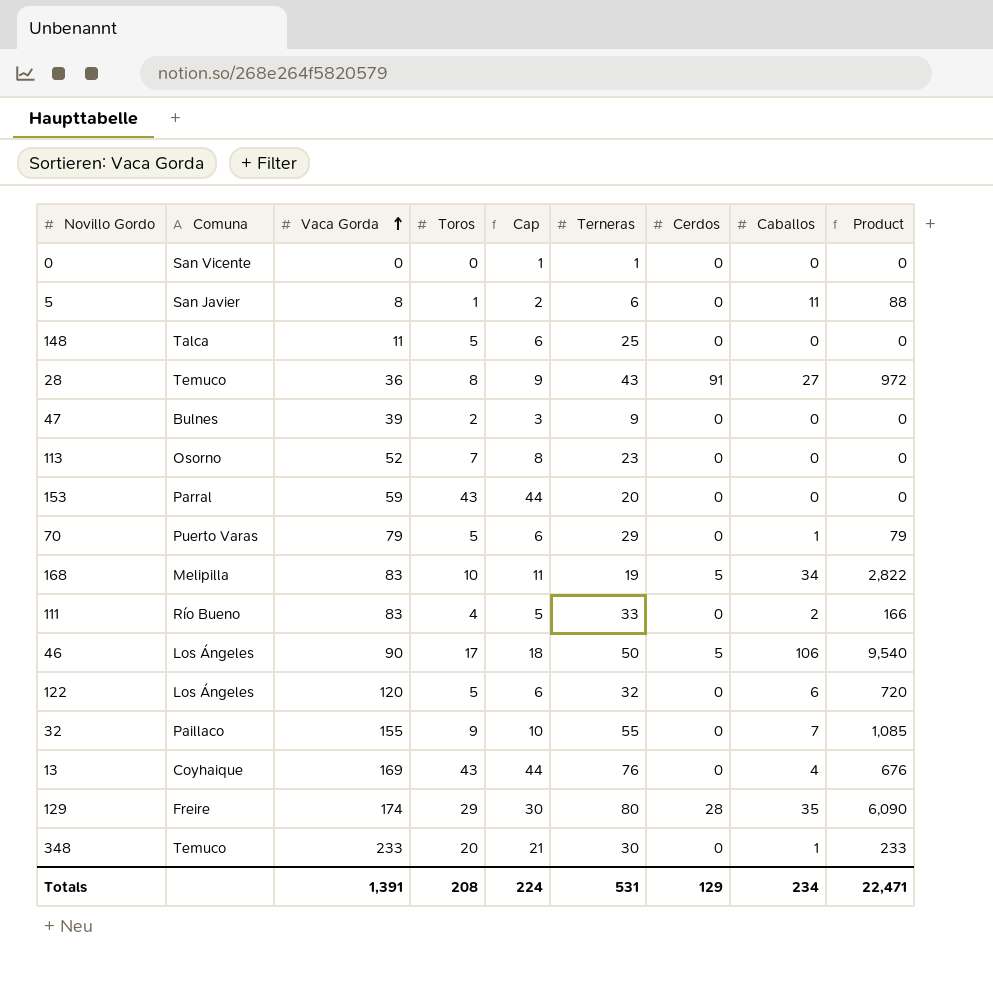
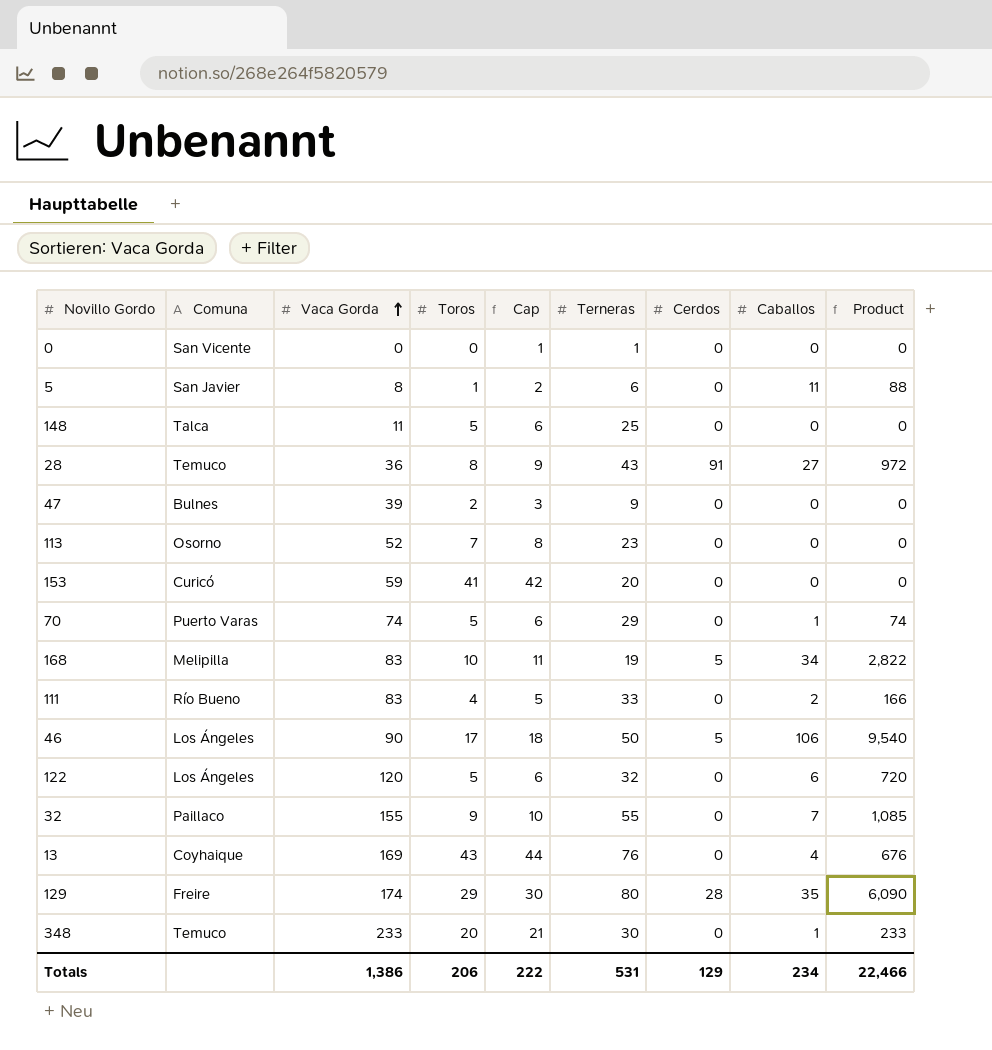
153 | Comuna: Parral -> Curicó
153 | Toros: 43 -> 41
153 | Cap: 44 -> 42
70 | Vaca Gorda: 79 -> 74
70 | Product: 79 -> 74
Totals | Vaca Gorda: 1,391 -> 1,386
Totals | Toros: 208 -> 206
Totals | Cap: 224 -> 222
Totals | Product: 22,471 -> 22,466

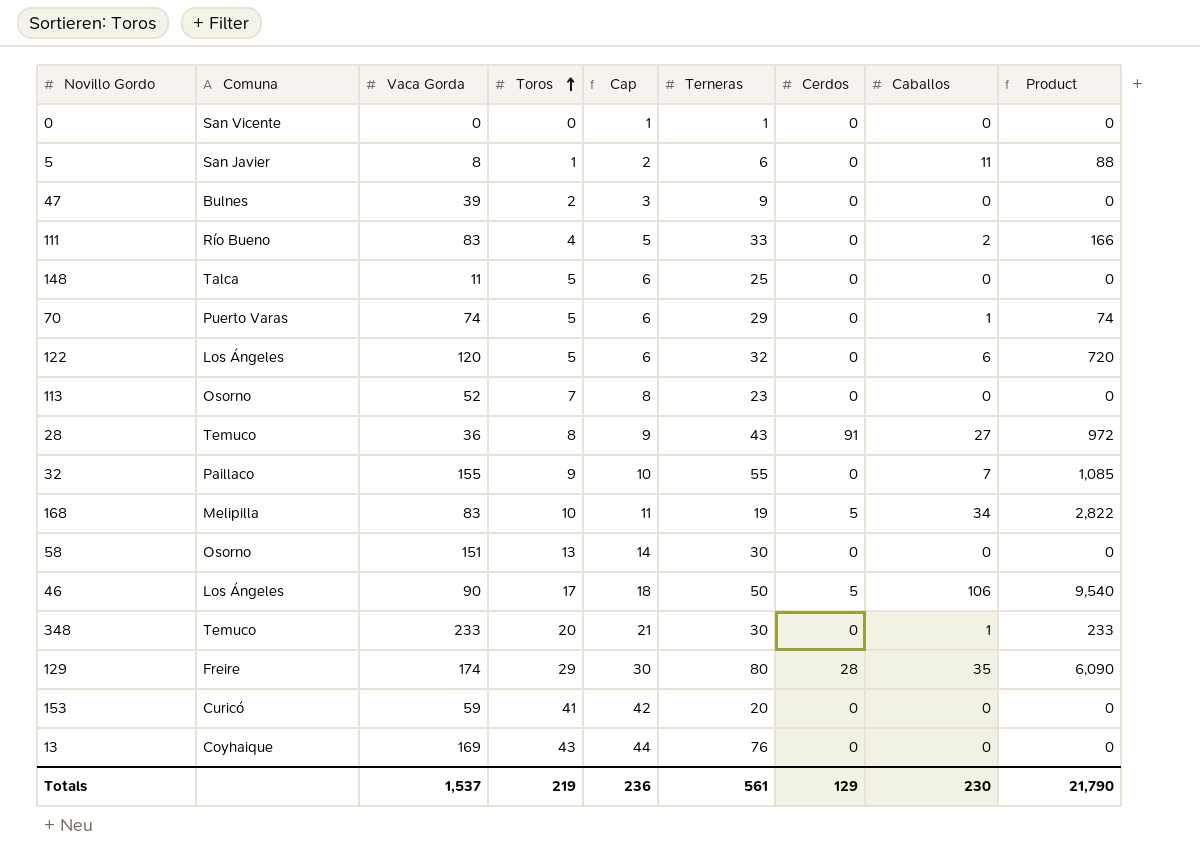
row order: Vaca Gorda ascending -> Toros ascending
row 58: none -> Osorno | 151 | 13 | 14 | 30 | 0 | 0 | 0
13 | Caballos: 4 -> 0
13 | Product: 676 -> 0
Totals | Vaca Gorda: 1,386 -> 1,537
Totals | Toros: 206 -> 219
Totals | Cap: 222 -> 236
Totals | Terneras: 531 -> 561
Totals | Caballos: 234 -> 230
Totals | Product: 22,466 -> 21,790

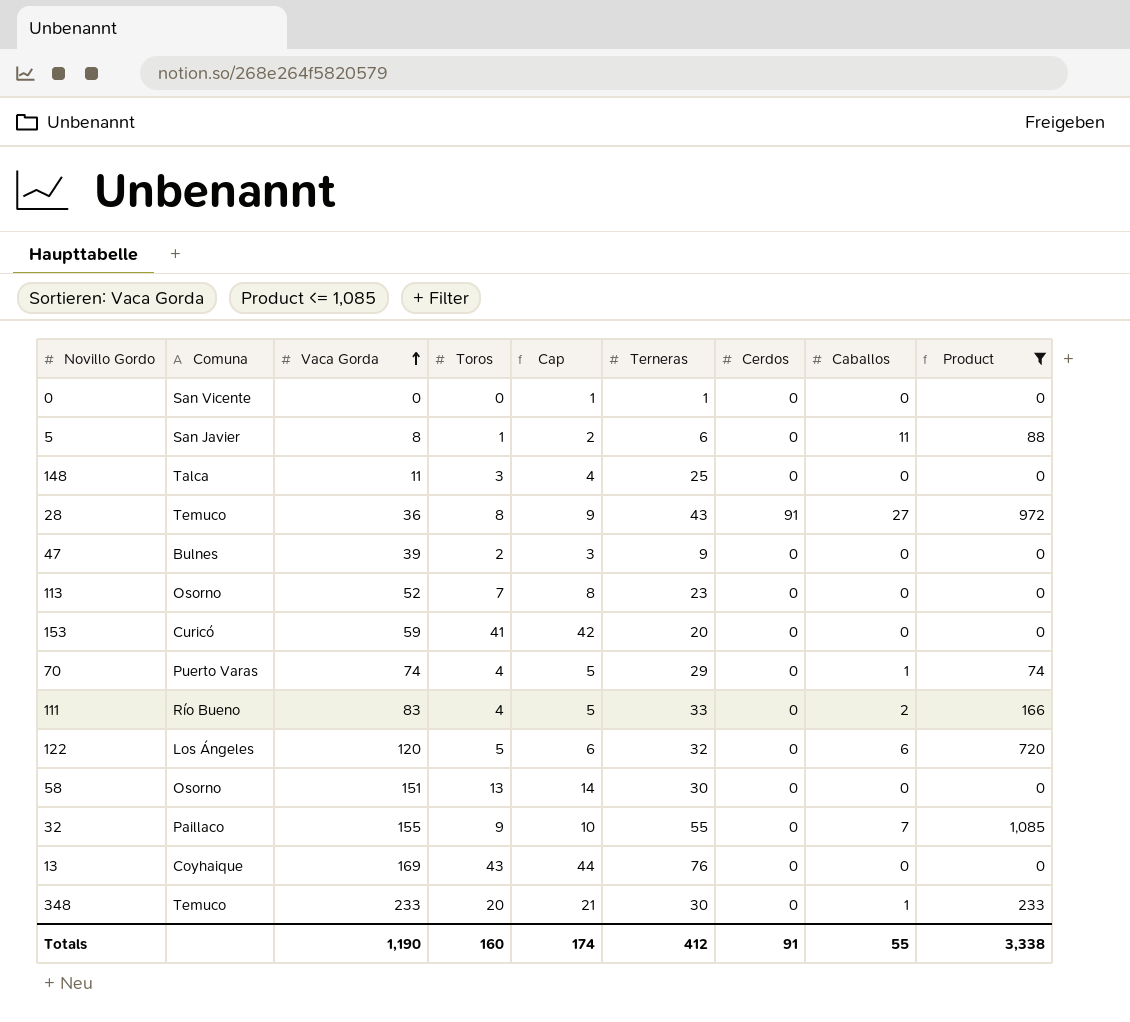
filter: none -> Product <= 1,085
row order: Toros ascending -> Vaca Gorda ascending
148 | Toros: 5 -> 3
148 | Cap: 6 -> 4
70 | Toros: 5 -> 4
70 | Cap: 6 -> 5
Totals | Vaca Gorda: 1,537 -> 1,190
Totals | Toros: 219 -> 160
Totals | Cap: 236 -> 174
Totals | Terneras: 561 -> 412
Totals | Cerdos: 129 -> 91
Totals | Caballos: 230 -> 55
Totals | Product: 21,790 -> 3,338

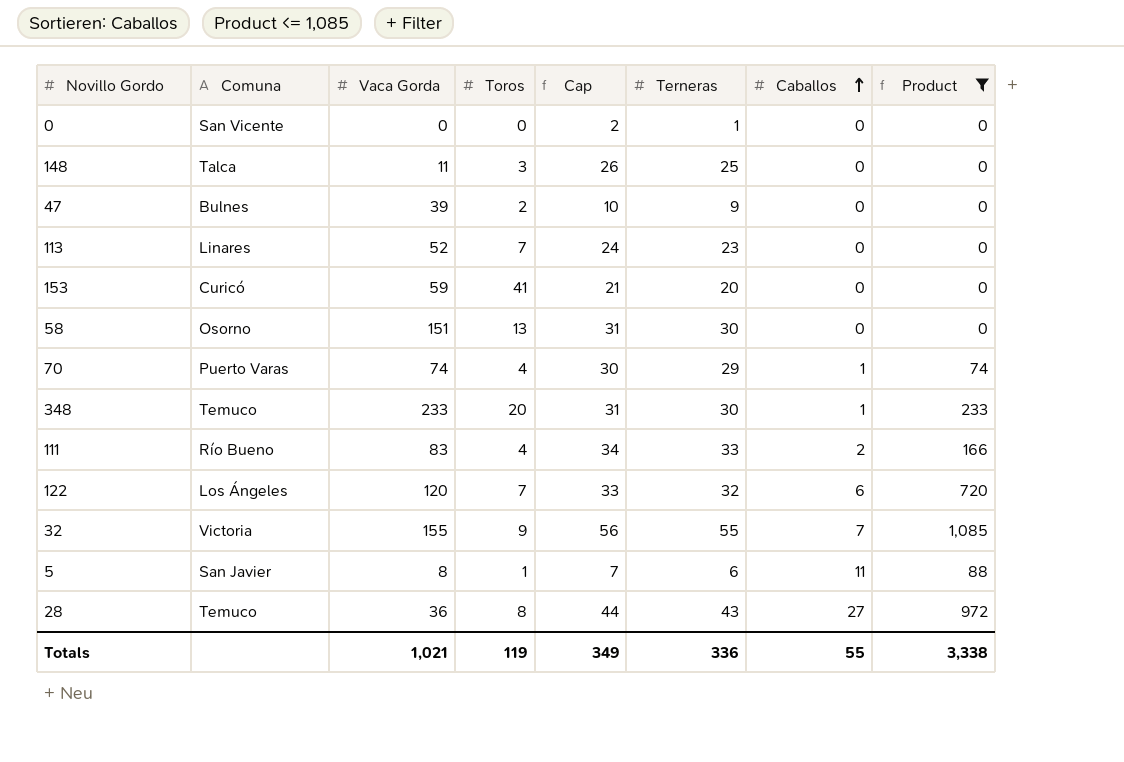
row order: Vaca Gorda ascending -> Caballos ascending
column Cerdos | position: 7 -> none
column Cap | formula: [Toros] + 1 -> [Terneras] + 1
row 13: Coyhaique | 169 | 43 | 44 | 76 | 0 | 0 | 0 -> none
113 | Comuna: Osorno -> Linares
122 | Toros: 5 -> 7
32 | Comuna: Paillaco -> Victoria
Totals | Vaca Gorda: 1,190 -> 1,021
Totals | Toros: 160 -> 119
Totals | Cap: 174 -> 349
Totals | Terneras: 412 -> 336

